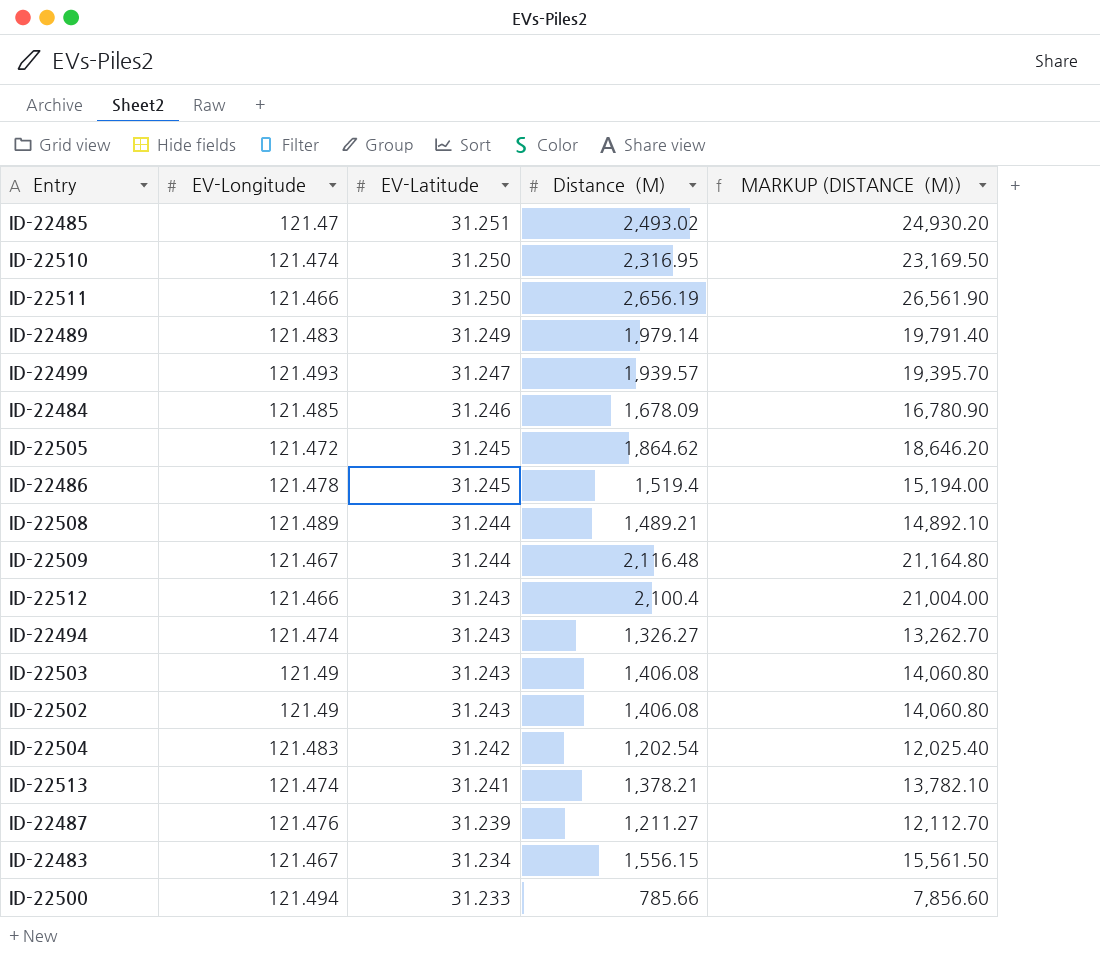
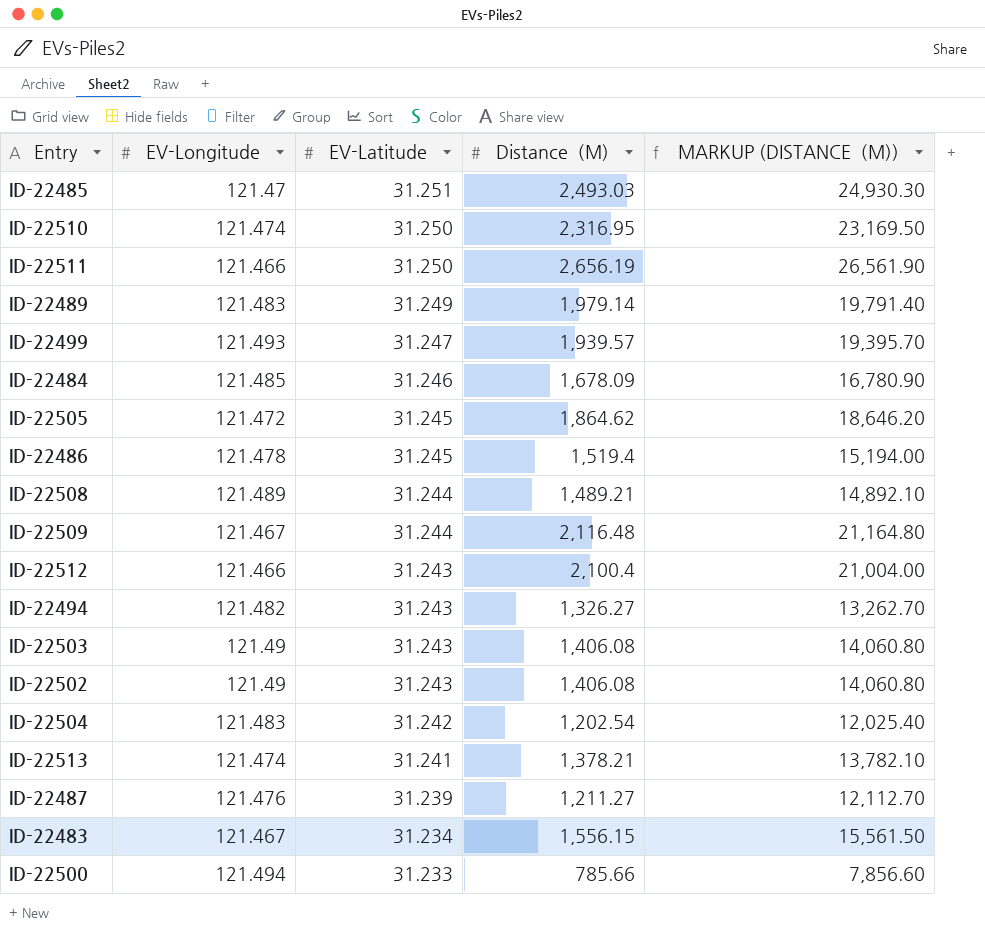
ID-22485 | Distance（M): 2,493.02 -> 2,493.03
ID-22485 | MARKUP (DISTANCE（M)): 24,930.20 -> 24,930.30
ID-22494 | EV-Longitude: 121.474 -> 121.482

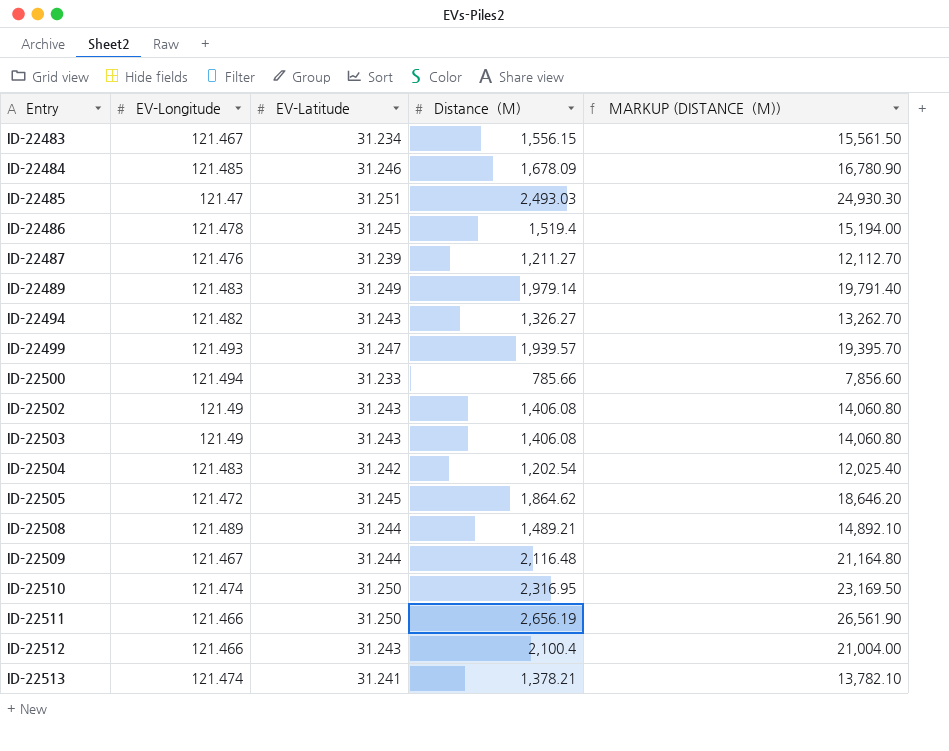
row order: EV-Latitude descending -> Entry ascending

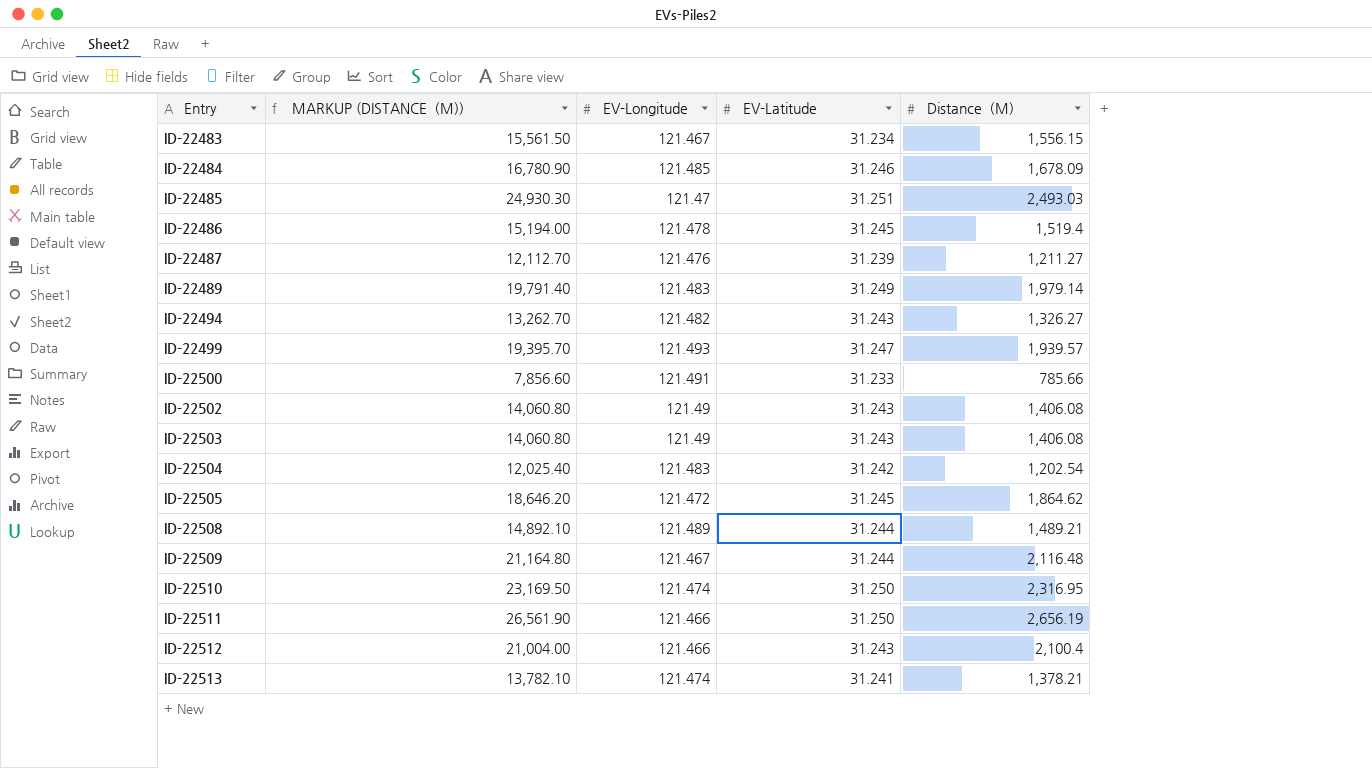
column MARKUP (DISTANCE（M)) | position: 5 -> 2
ID-22500 | EV-Longitude: 121.494 -> 121.491

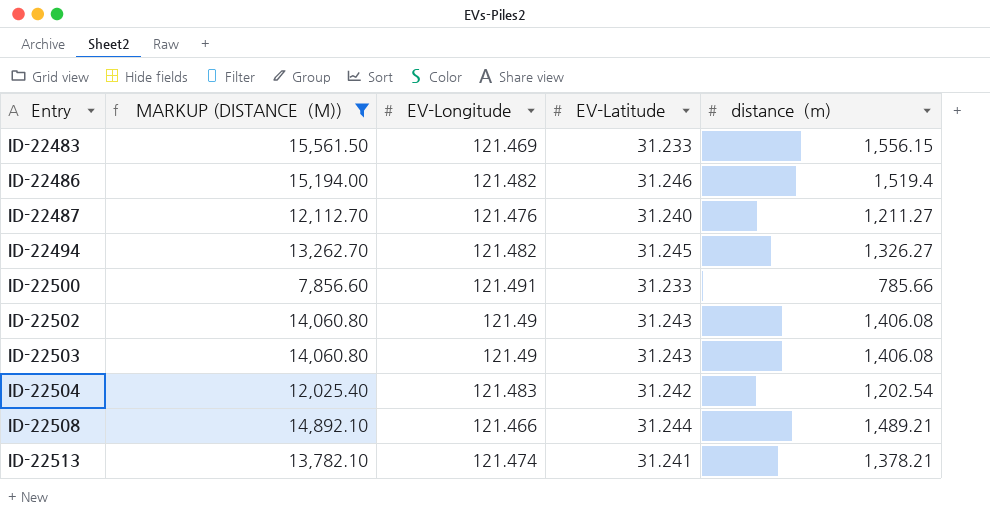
filter: none -> MARKUP (DISTANCE（M)) <= 15,561.50
column name: Distance（M) -> distance（m)
ID-22483 | EV-Longitude: 121.467 -> 121.469
ID-22483 | EV-Latitude: 31.234 -> 31.233
ID-22486 | EV-Longitude: 121.478 -> 121.482
ID-22486 | EV-Latitude: 31.245 -> 31.246
ID-22487 | EV-Latitude: 31.239 -> 31.240
ID-22494 | EV-Latitude: 31.243 -> 31.245
ID-22508 | EV-Longitude: 121.489 -> 121.466

